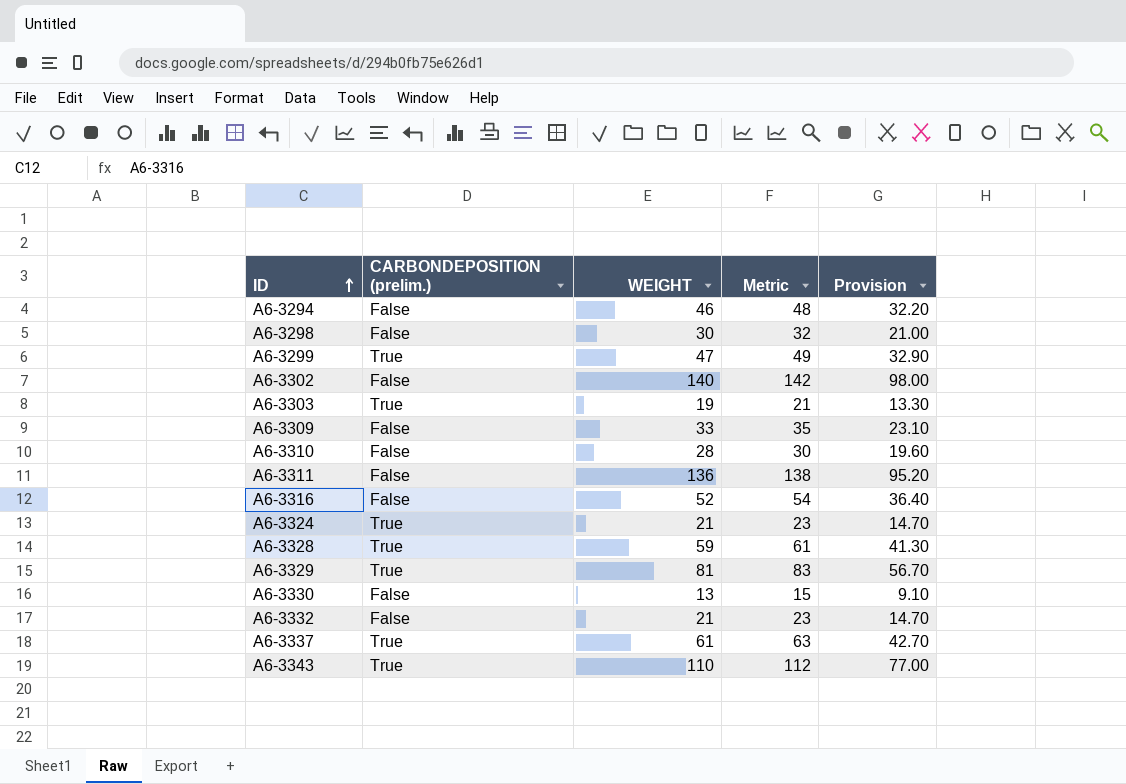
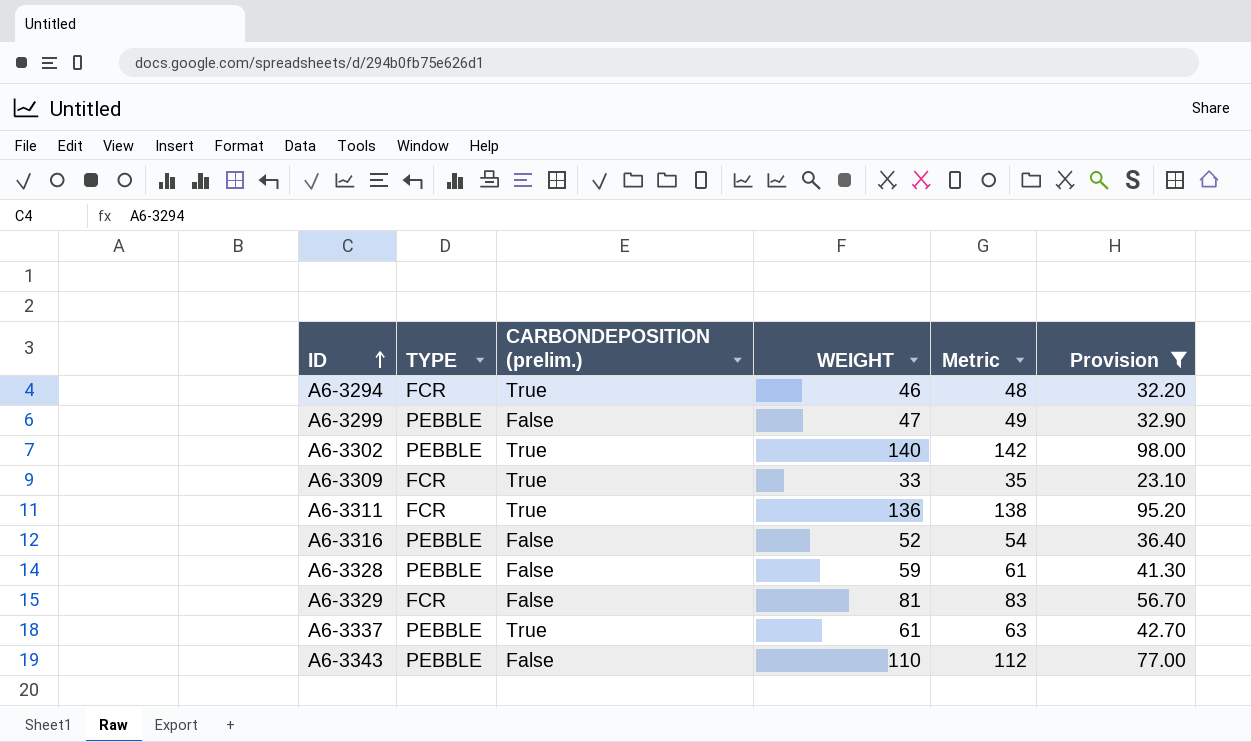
filter: none -> Provision >= 23.10
column TYPE | position: none -> 2
A6-3294 | CARBONDEPOSITION (prelim.): False -> True
A6-3299 | CARBONDEPOSITION (prelim.): True -> False
A6-3302 | CARBONDEPOSITION (prelim.): False -> True
A6-3309 | CARBONDEPOSITION (prelim.): False -> True
A6-3311 | CARBONDEPOSITION (prelim.): False -> True
A6-3328 | CARBONDEPOSITION (prelim.): True -> False
A6-3329 | CARBONDEPOSITION (prelim.): True -> False
A6-3343 | CARBONDEPOSITION (prelim.): True -> False

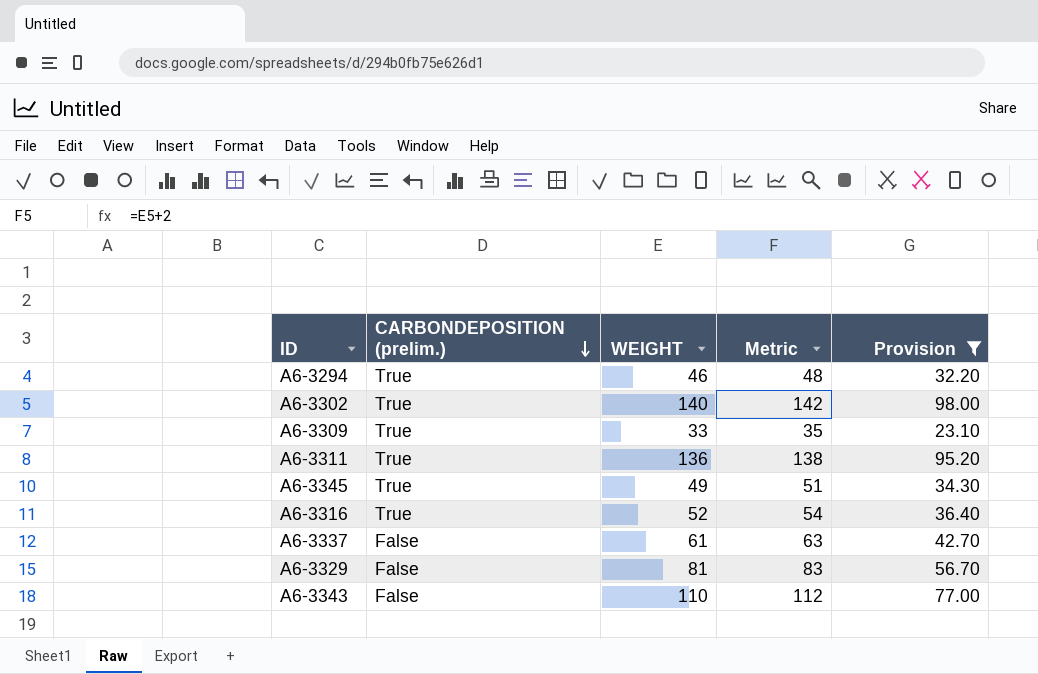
row order: ID ascending -> CARBONDEPOSITION (prelim.) descending
column TYPE | position: 2 -> none
row A6-3299: PEBBLE | False | 47 | 49 | 32.90 -> none
row A6-3328: PEBBLE | False | 59 | 61 | 41.30 -> none
row A6-3345: none -> True | 49 | 51 | 34.30
A6-3316 | CARBONDEPOSITION (prelim.): False -> True
A6-3337 | CARBONDEPOSITION (prelim.): True -> False

